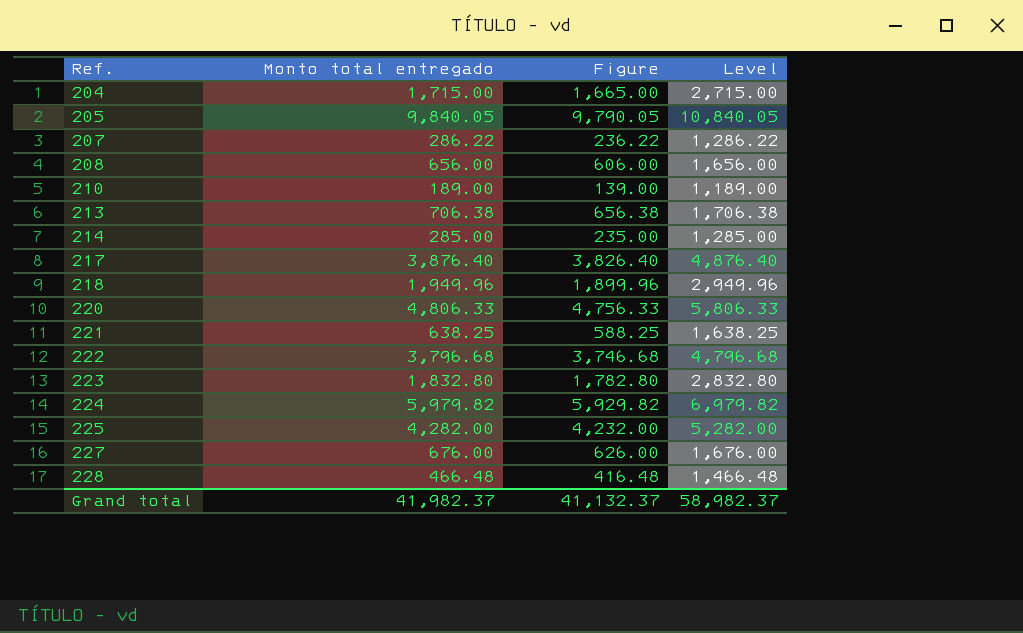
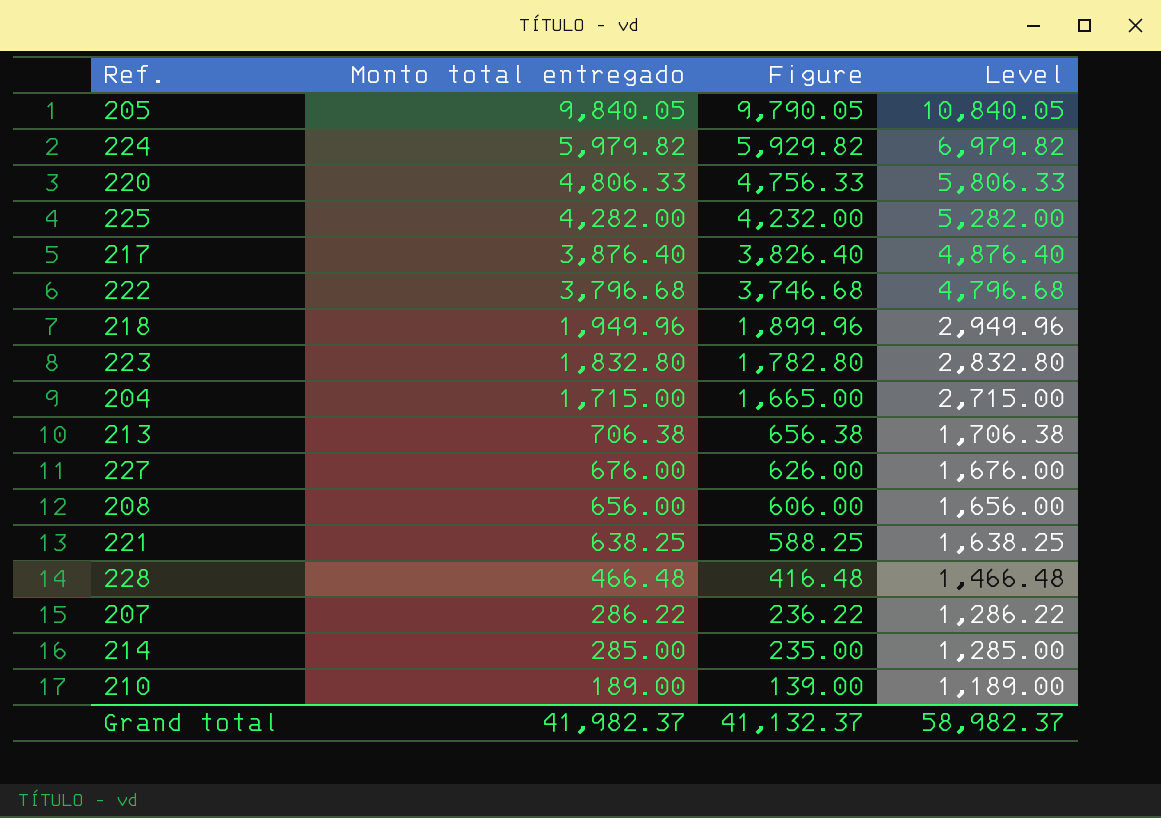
row order: Ref. ascending -> Monto total entregado descending

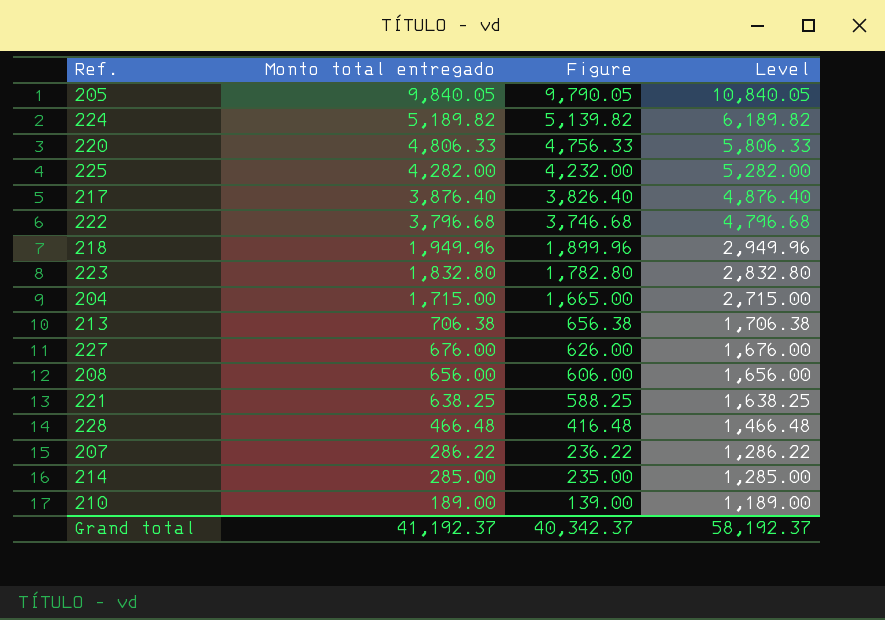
224 | Monto total entregado: 5,979.82 -> 5,189.82
224 | Figure: 5,929.82 -> 5,139.82
224 | Level: 6,979.82 -> 6,189.82
Grand total | Monto total entregado: 41,982.37 -> 41,192.37
Grand total | Figure: 41,132.37 -> 40,342.37
Grand total | Level: 58,982.37 -> 58,192.37

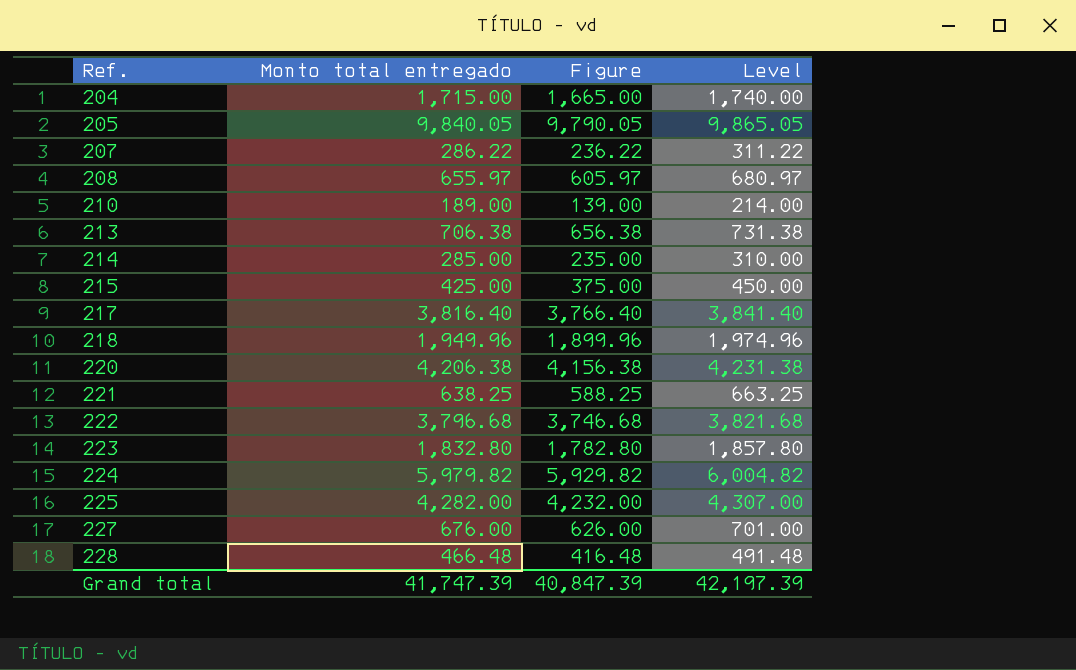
row order: Monto total entregado descending -> Ref. ascending
column Level | formula: [Monto total entregado] + 1000 -> [Monto total entregado] + 25
208 | Monto total entregado: 656.00 -> 655.97
208 | Figure: 606.00 -> 605.97
row 215: none -> 425.00 | 375.00 | 450.00
217 | Monto total entregado: 3,876.40 -> 3,816.40
217 | Figure: 3,826.40 -> 3,766.40
220 | Monto total entregado: 4,806.33 -> 4,206.38
220 | Figure: 4,756.33 -> 4,156.38
224 | Monto total entregado: 5,189.82 -> 5,979.82
224 | Figure: 5,139.82 -> 5,929.82
Grand total | Monto total entregado: 41,192.37 -> 41,747.39
Grand total | Figure: 40,342.37 -> 40,847.39
Grand total | Level: 58,192.37 -> 42,197.39

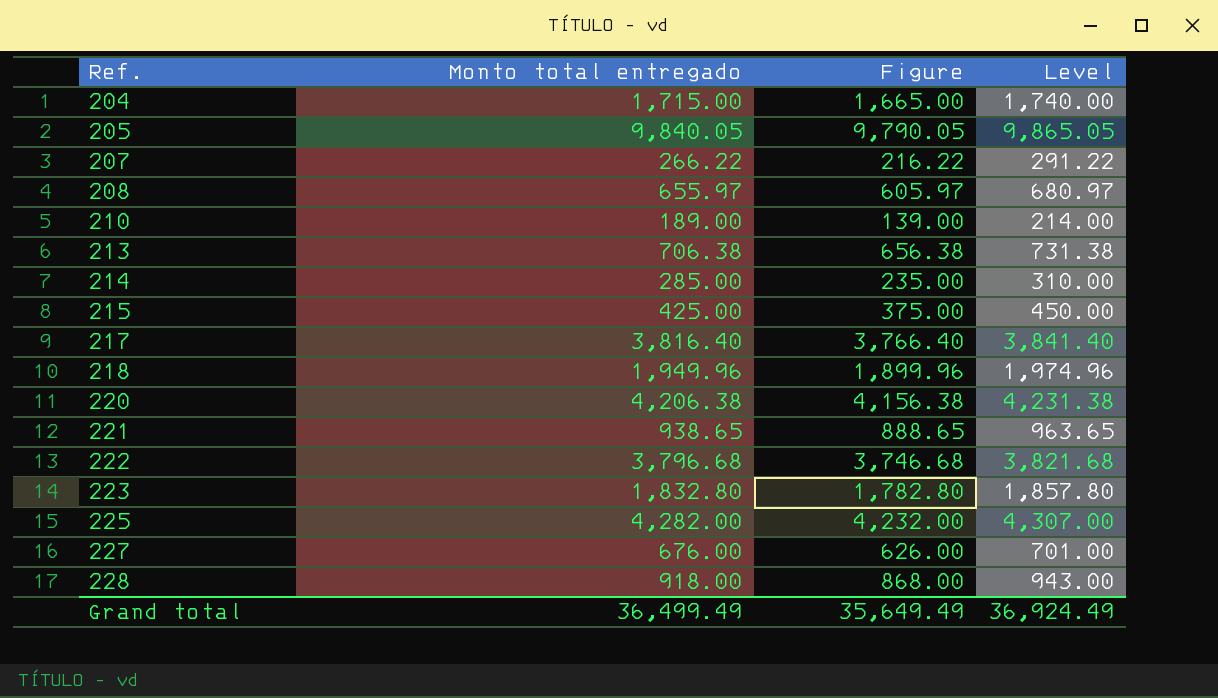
row 224: 5,979.82 | 5,929.82 | 6,004.82 -> none
207 | Monto total entregado: 286.22 -> 266.22
207 | Figure: 236.22 -> 216.22
207 | Level: 311.22 -> 291.22
221 | Monto total entregado: 638.25 -> 938.65
221 | Figure: 588.25 -> 888.65
221 | Level: 663.25 -> 963.65
228 | Monto total entregado: 466.48 -> 918.00
228 | Figure: 416.48 -> 868.00
228 | Level: 491.48 -> 943.00
Grand total | Monto total entregado: 41,747.39 -> 36,499.49
Grand total | Figure: 40,847.39 -> 35,649.49
Grand total | Level: 42,197.39 -> 36,924.49

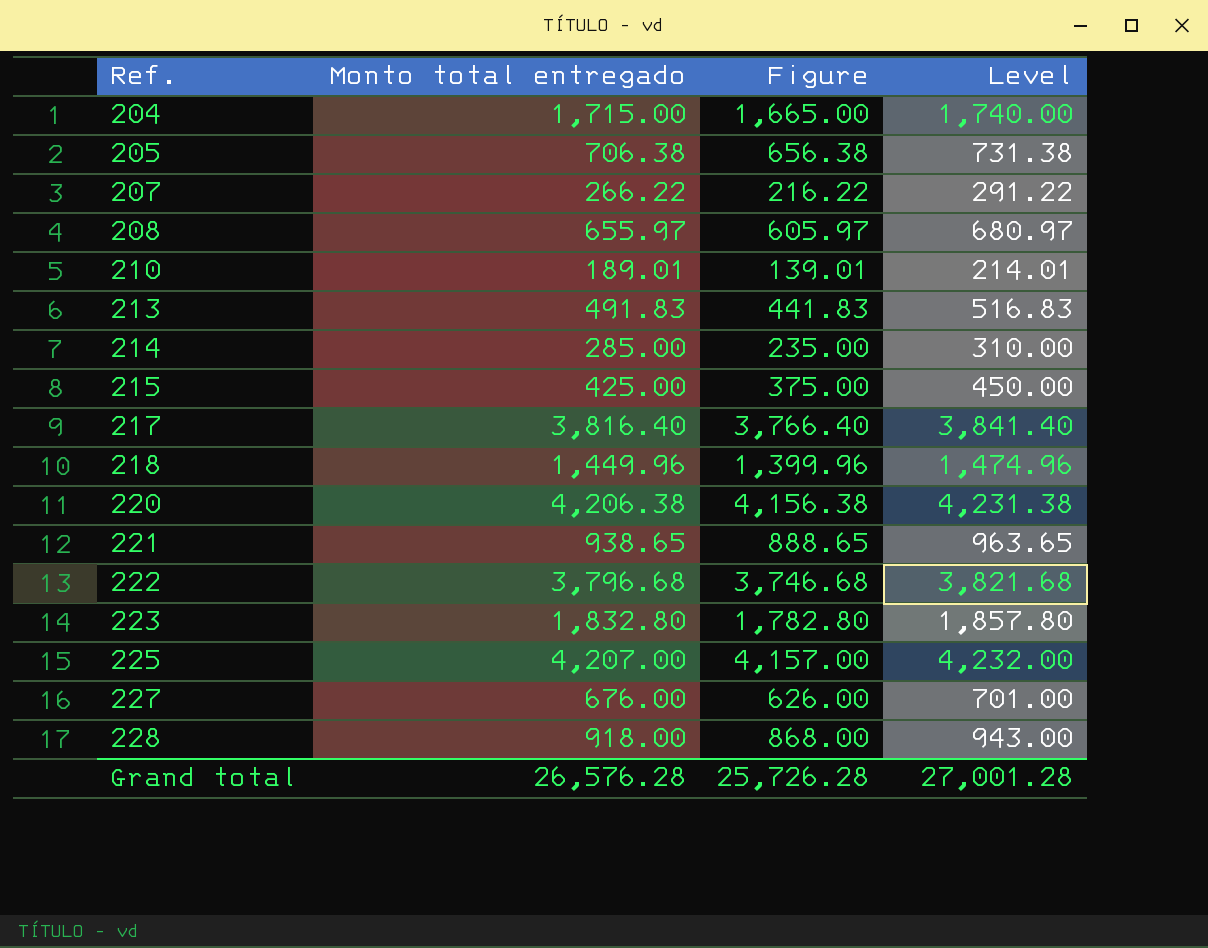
205 | Monto total entregado: 9,840.05 -> 706.38
205 | Figure: 9,790.05 -> 656.38
205 | Level: 9,865.05 -> 731.38
210 | Monto total entregado: 189.00 -> 189.01
210 | Figure: 139.00 -> 139.01
210 | Level: 214.00 -> 214.01
213 | Monto total entregado: 706.38 -> 491.83
213 | Figure: 656.38 -> 441.83
213 | Level: 731.38 -> 516.83
218 | Monto total entregado: 1,949.96 -> 1,449.96
218 | Figure: 1,899.96 -> 1,399.96
218 | Level: 1,974.96 -> 1,474.96
225 | Monto total entregado: 4,282.00 -> 4,207.00
225 | Figure: 4,232.00 -> 4,157.00
225 | Level: 4,307.00 -> 4,232.00
Grand total | Monto total entregado: 36,499.49 -> 26,576.28
Grand total | Figure: 35,649.49 -> 25,726.28
Grand total | Level: 36,924.49 -> 27,001.28

